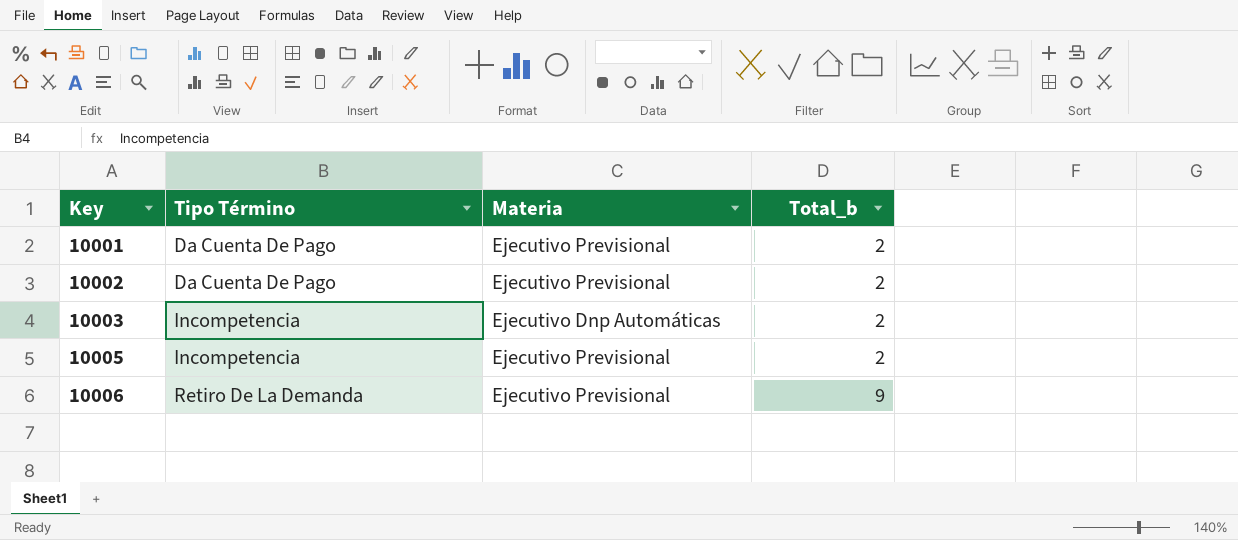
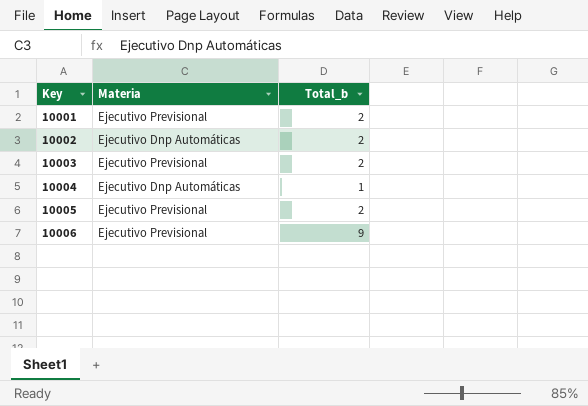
column Tipo Término | position: 2 -> none
10002 | Materia: Ejecutivo Previsional -> Ejecutivo Dnp Automáticas
10003 | Materia: Ejecutivo Dnp Automáticas -> Ejecutivo Previsional
row 10004: none -> Ejecutivo Dnp Automáticas | 1

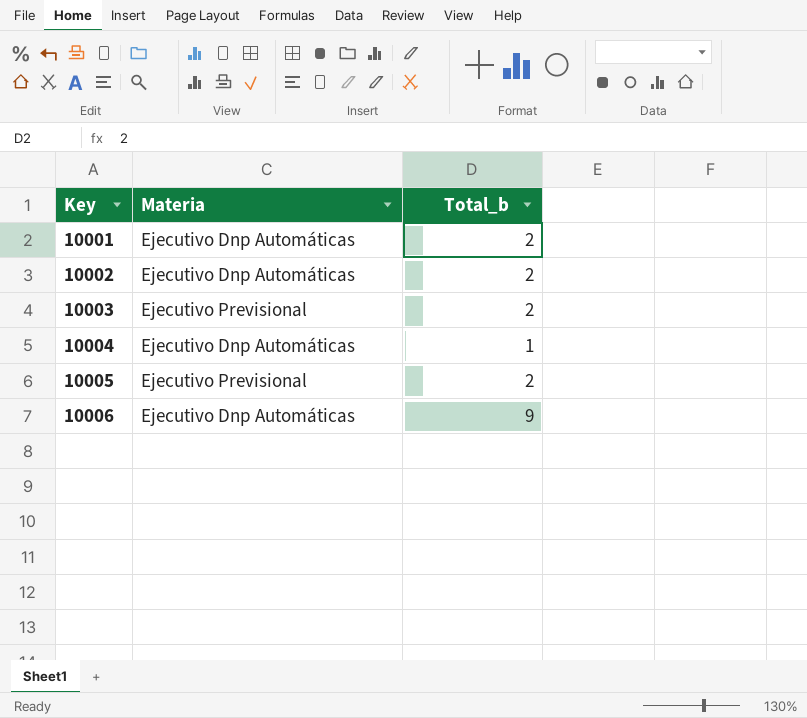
10001 | Materia: Ejecutivo Previsional -> Ejecutivo Dnp Automáticas
10006 | Materia: Ejecutivo Previsional -> Ejecutivo Dnp Automáticas

